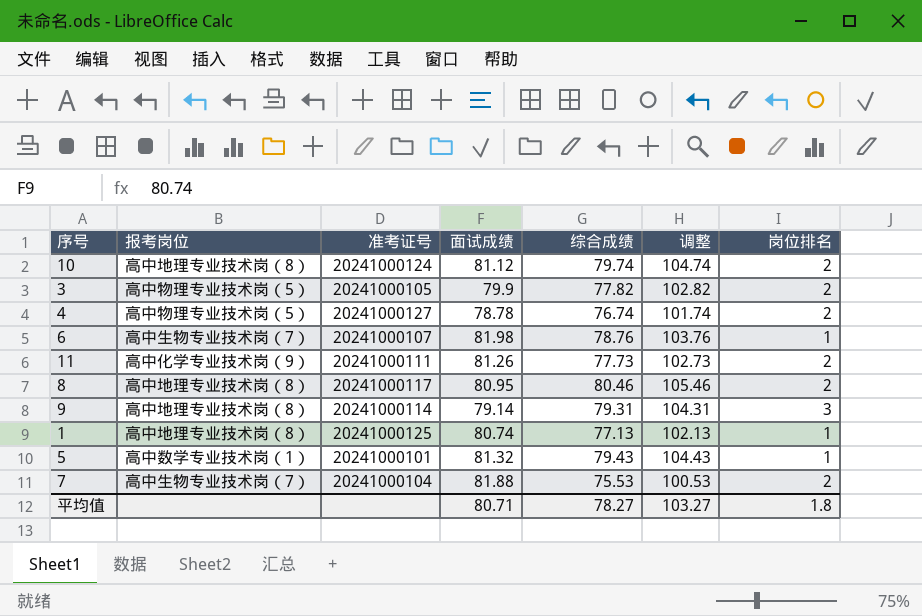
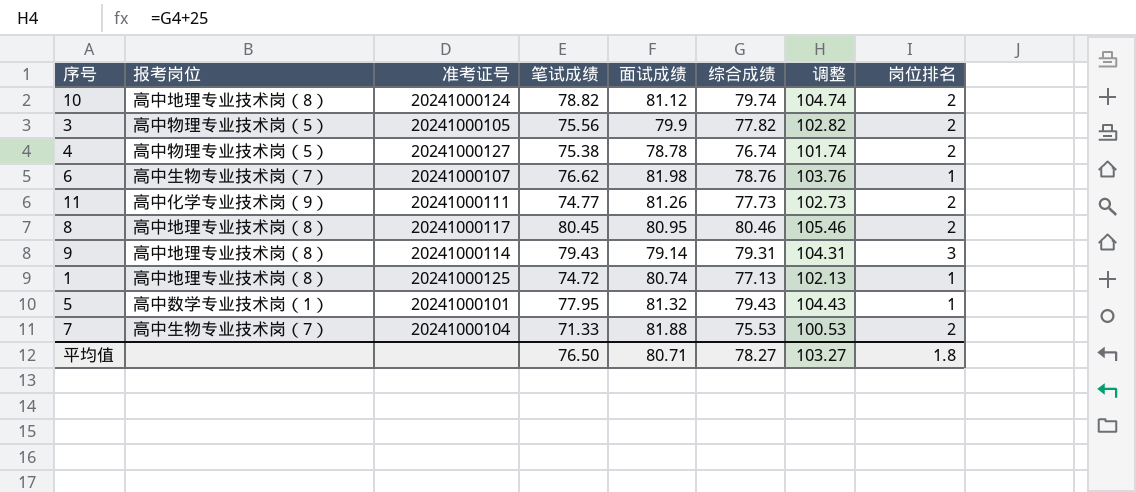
column 笔试成绩 | position: none -> 4

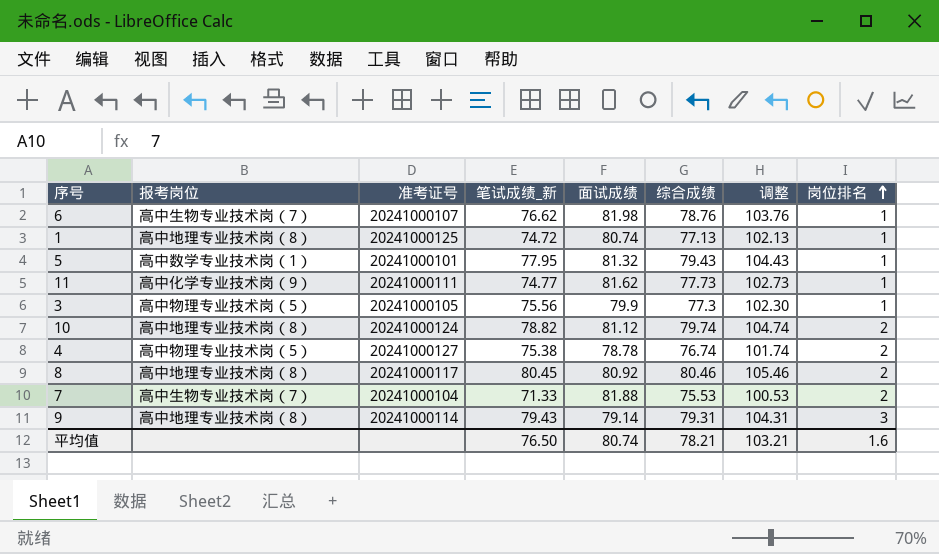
row order: none -> 岗位排名 ascending
column name: 笔试成绩 -> 笔试成绩_新
11 | 面试成绩: 81.26 -> 81.62
11 | 岗位排名: 2 -> 1
3 | 综合成绩: 77.82 -> 77.3
3 | 调整: 102.82 -> 102.30
3 | 岗位排名: 2 -> 1
8 | 面试成绩: 80.95 -> 80.92
平均值 | 面试成绩: 80.71 -> 80.74
平均值 | 综合成绩: 78.27 -> 78.21
平均值 | 调整: 103.27 -> 103.21
平均值 | 岗位排名: 1.8 -> 1.6

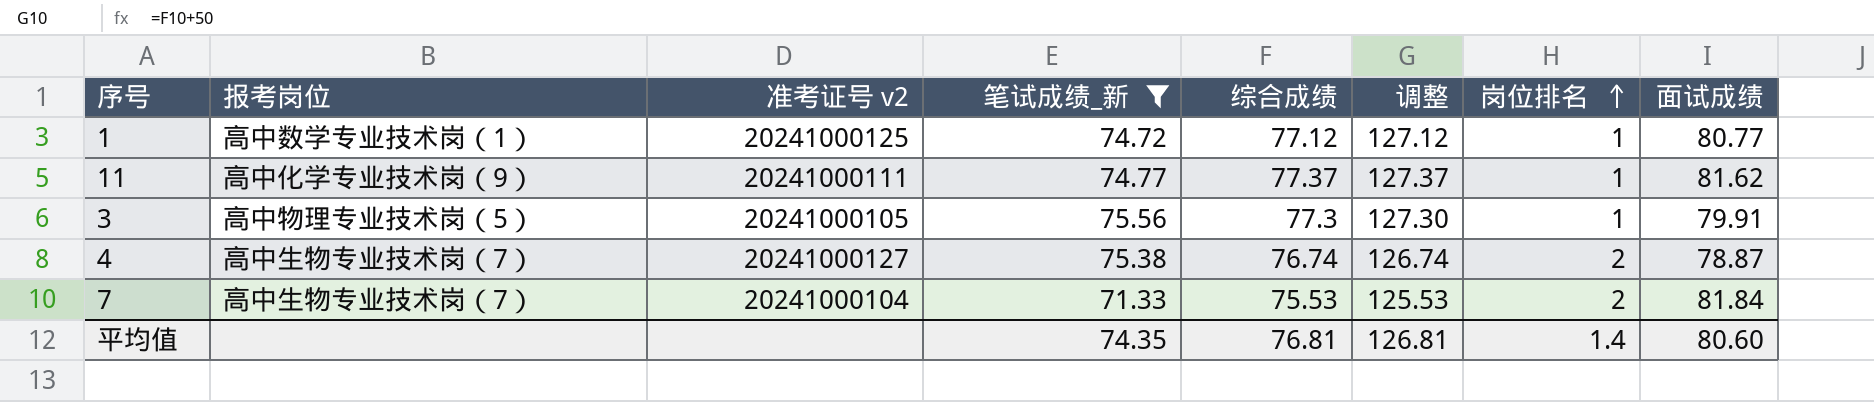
filter: none -> 笔试成绩_新 <= 75.56
column name: 准考证号 -> 准考证号 v2
column 调整 | formula: [综合成绩] + 25 -> [综合成绩] + 50
column 面试成绩 | position: 5 -> 8
1 | 报考岗位: 高中地理专业技术岗（8） -> 高中数学专业技术岗（1）
1 | 综合成绩: 77.13 -> 77.12
1 | 面试成绩: 80.74 -> 80.77
11 | 综合成绩: 77.73 -> 77.37
3 | 面试成绩: 79.9 -> 79.91
4 | 报考岗位: 高中物理专业技术岗（5） -> 高中生物专业技术岗（7）
4 | 面试成绩: 78.78 -> 78.87
7 | 面试成绩: 81.88 -> 81.84
平均值 | 笔试成绩_新: 76.50 -> 74.35
平均值 | 综合成绩: 78.21 -> 76.81
平均值 | 调整: 103.21 -> 126.81
平均值 | 岗位排名: 1.6 -> 1.4
平均值 | 面试成绩: 80.74 -> 80.60

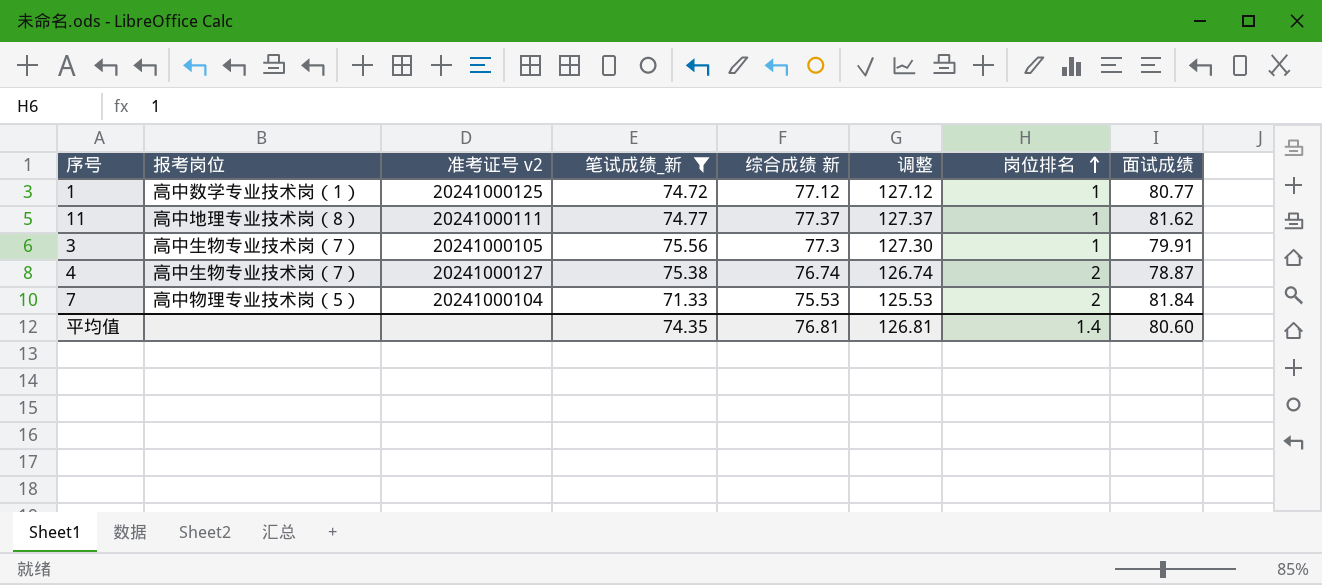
column name: 综合成绩 -> 综合成绩 新
11 | 报考岗位: 高中化学专业技术岗（9） -> 高中地理专业技术岗（8）
3 | 报考岗位: 高中物理专业技术岗（5） -> 高中生物专业技术岗（7）
7 | 报考岗位: 高中生物专业技术岗（7） -> 高中物理专业技术岗（5）

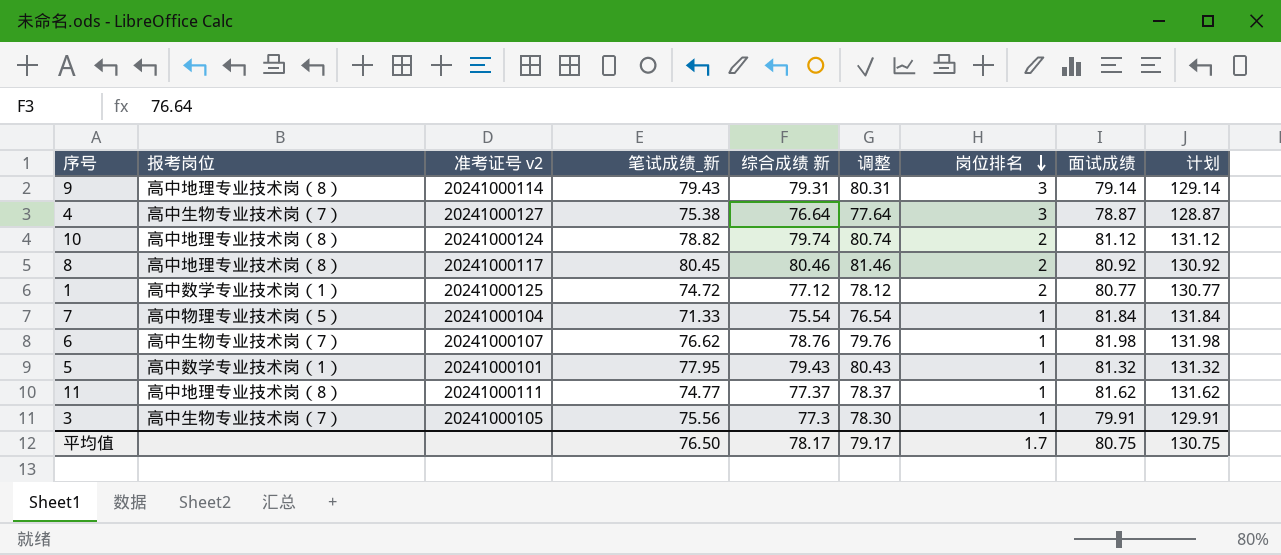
filter: 笔试成绩_新 <= 75.56 -> none
row order: 岗位排名 ascending -> 岗位排名 descending
column 调整 | formula: [综合成绩 新] + 50 -> [综合成绩 新] + 1
column 计划 | formula: none -> [面试成绩] + 50
4 | 综合成绩 新: 76.74 -> 76.64
4 | 岗位排名: 2 -> 3
1 | 岗位排名: 1 -> 2
7 | 综合成绩 新: 75.53 -> 75.54
7 | 岗位排名: 2 -> 1
平均值 | 笔试成绩_新: 74.35 -> 76.50
平均值 | 综合成绩 新: 76.81 -> 78.17
平均值 | 调整: 126.81 -> 79.17
平均值 | 岗位排名: 1.4 -> 1.7
平均值 | 面试成绩: 80.60 -> 80.75

